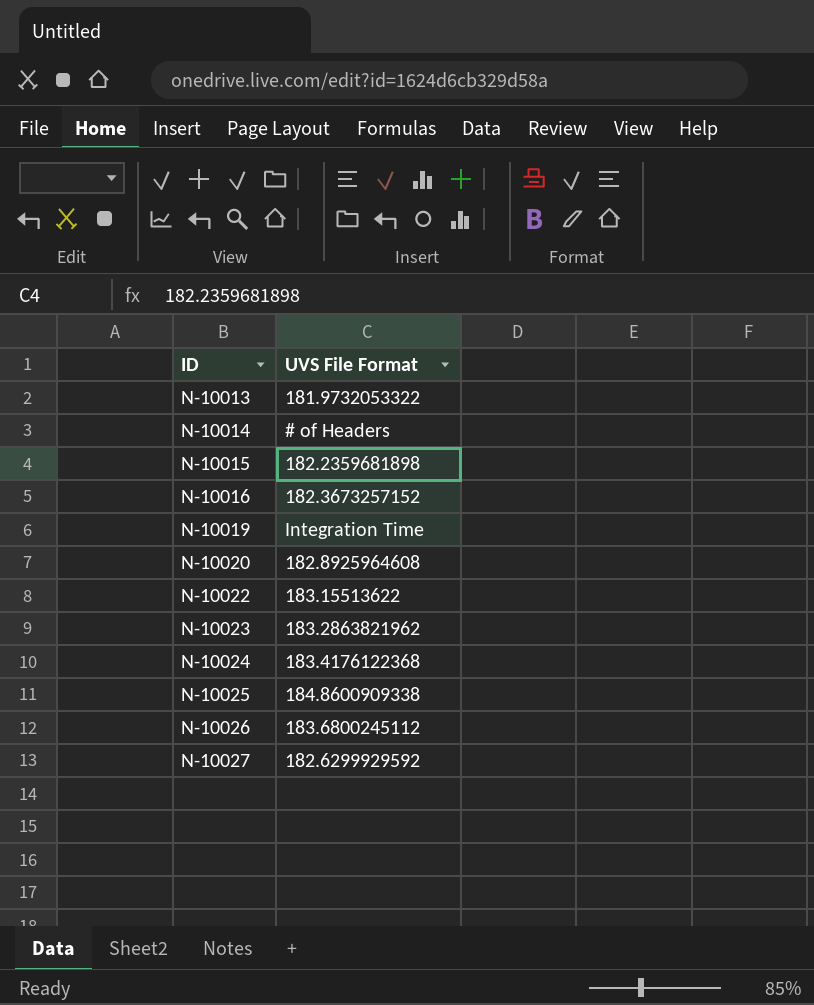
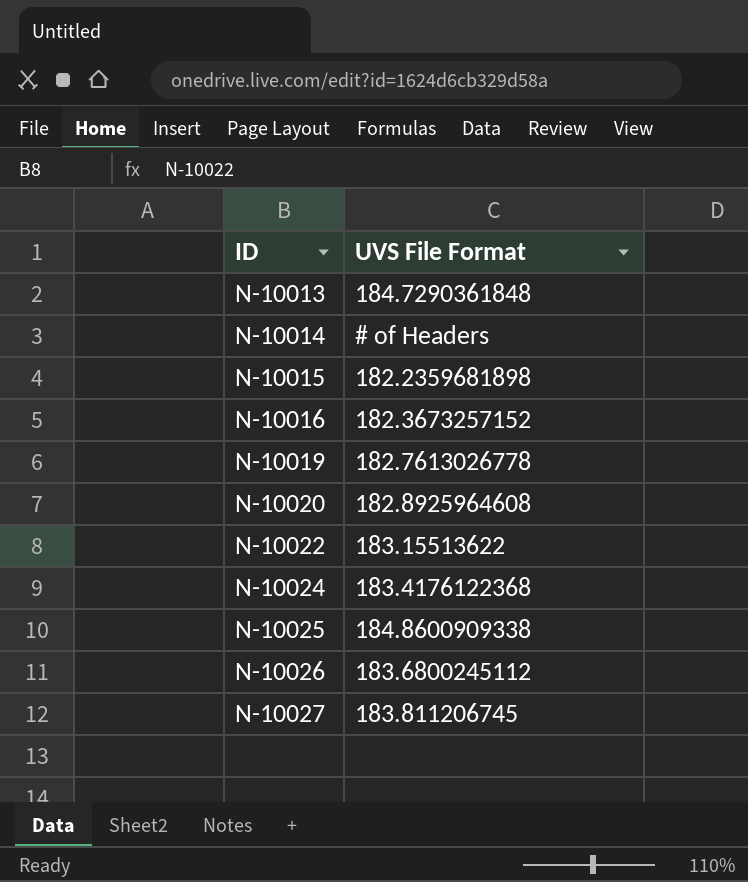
row N-10023: 183.2863821962 -> none
N-10013 | UVS File Format: 181.9732053322 -> 184.7290361848
N-10019 | UVS File Format: Integration Time -> 182.7613026778
N-10027 | UVS File Format: 182.6299929592 -> 183.811206745

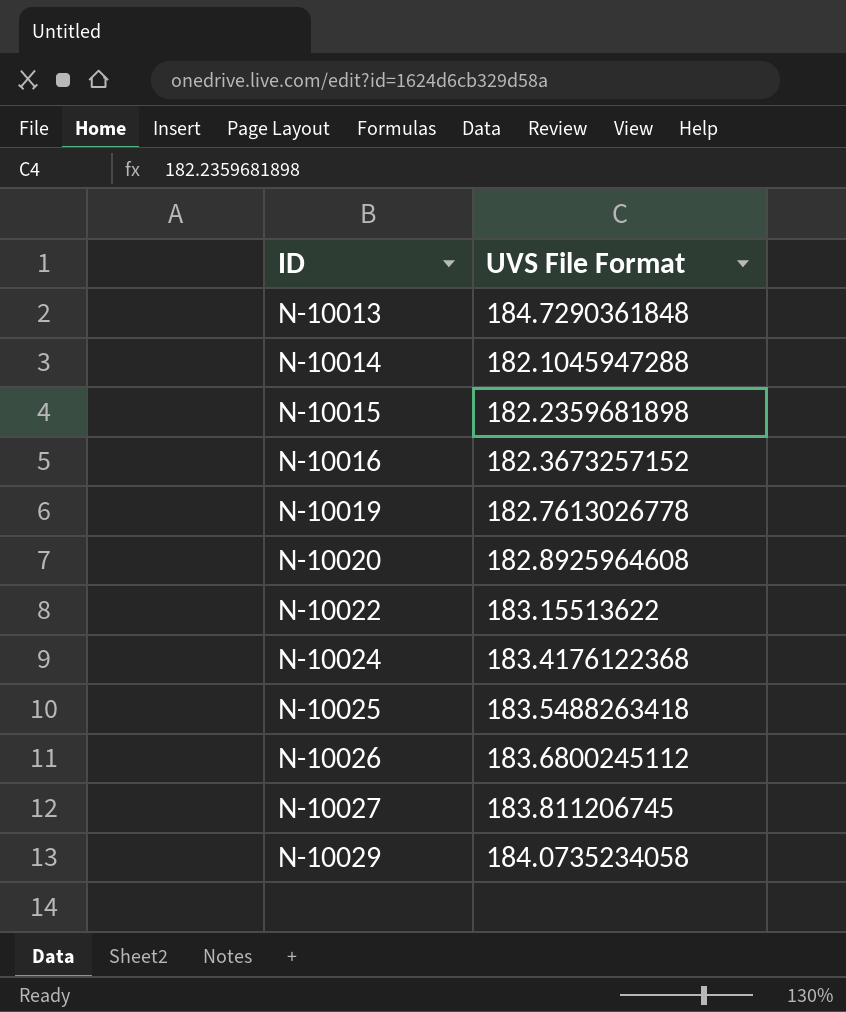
N-10014 | UVS File Format: # of Headers -> 182.1045947288
N-10025 | UVS File Format: 184.8600909338 -> 183.5488263418
row N-10029: none -> 184.0735234058

